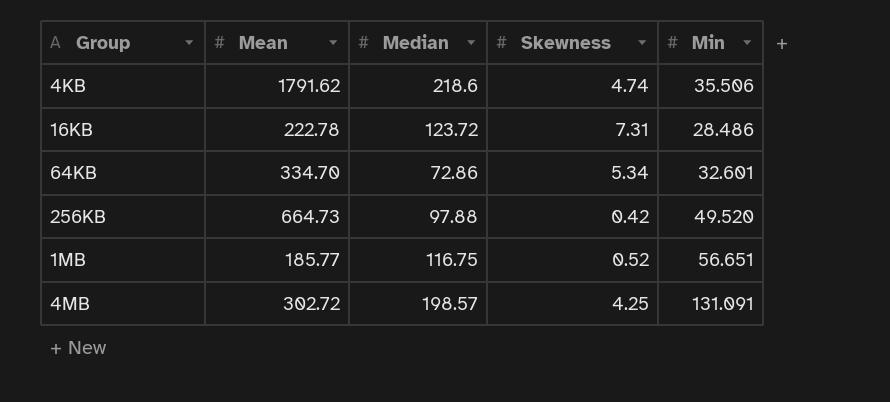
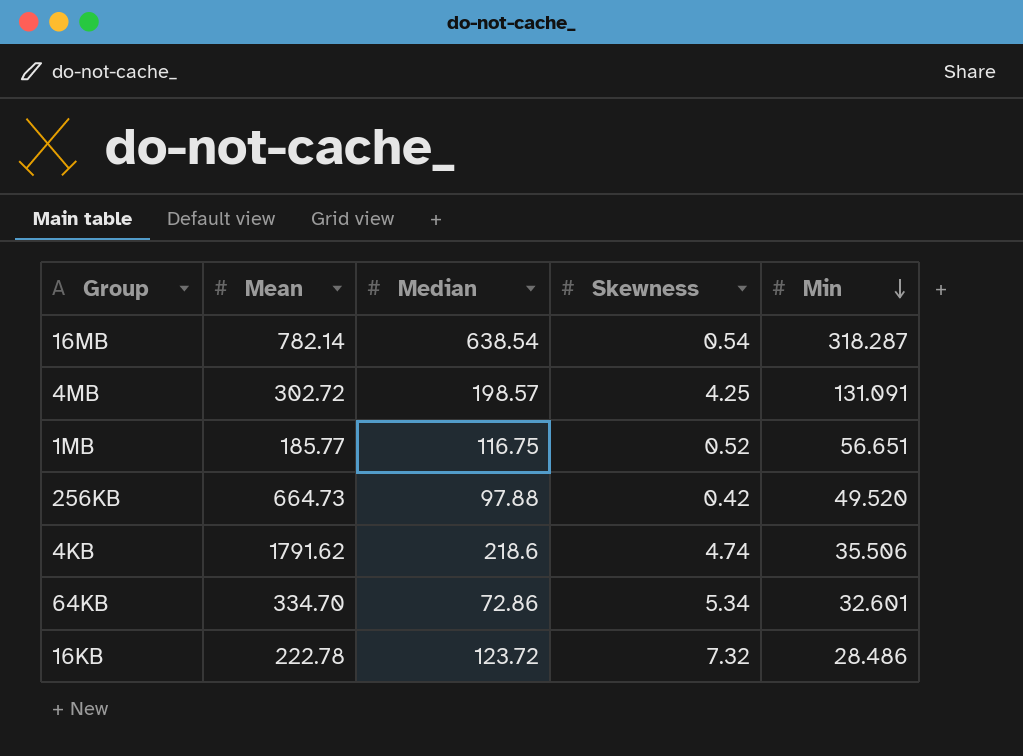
row order: none -> Min descending
row 16MB: none -> 782.14 | 638.54 | 0.54 | 318.287
16KB | Skewness: 7.31 -> 7.32

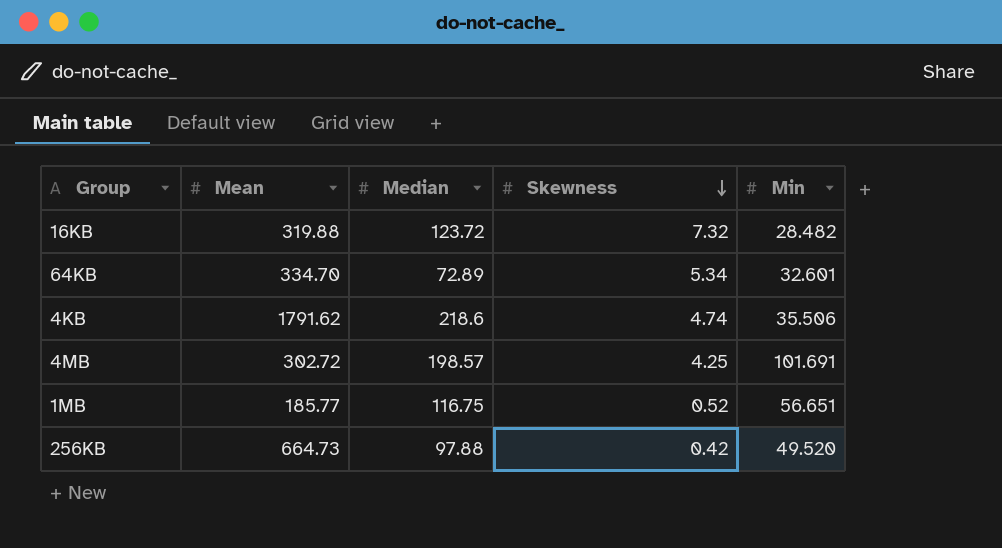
row order: Min descending -> Skewness descending
row 16MB: 782.14 | 638.54 | 0.54 | 318.287 -> none
16KB | Mean: 222.78 -> 319.88
16KB | Min: 28.486 -> 28.482
64KB | Median: 72.86 -> 72.89
4MB | Min: 131.091 -> 101.691

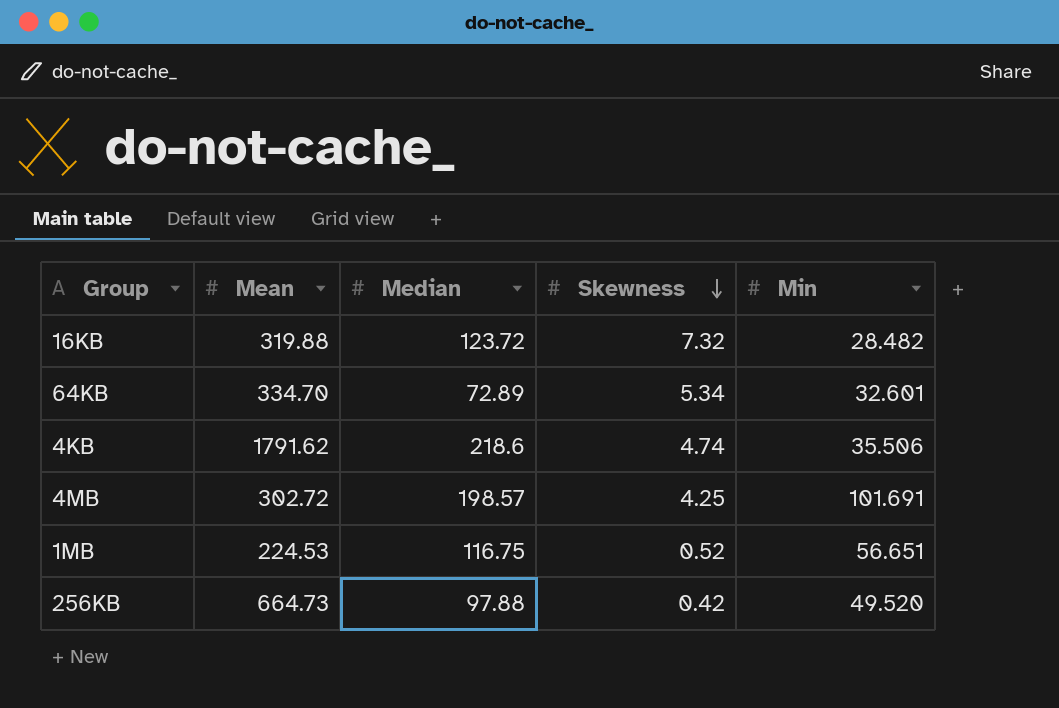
1MB | Mean: 185.77 -> 224.53

